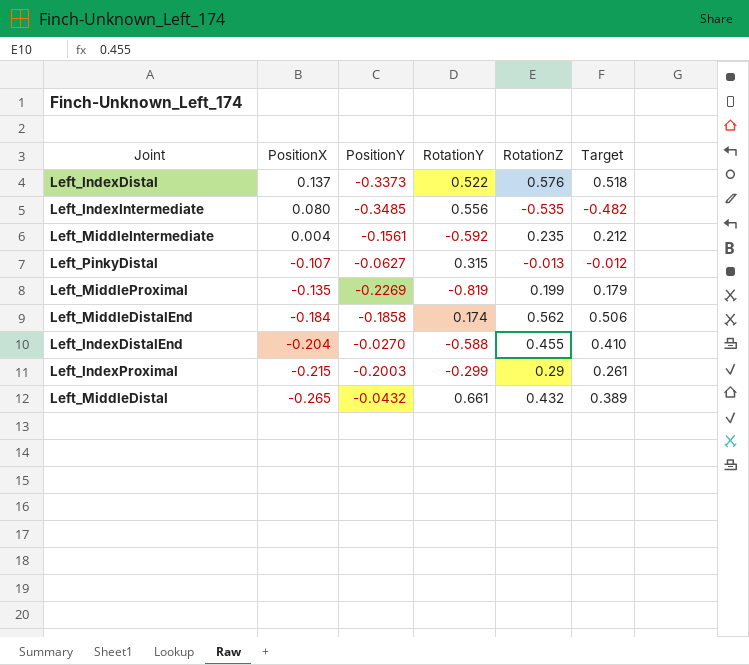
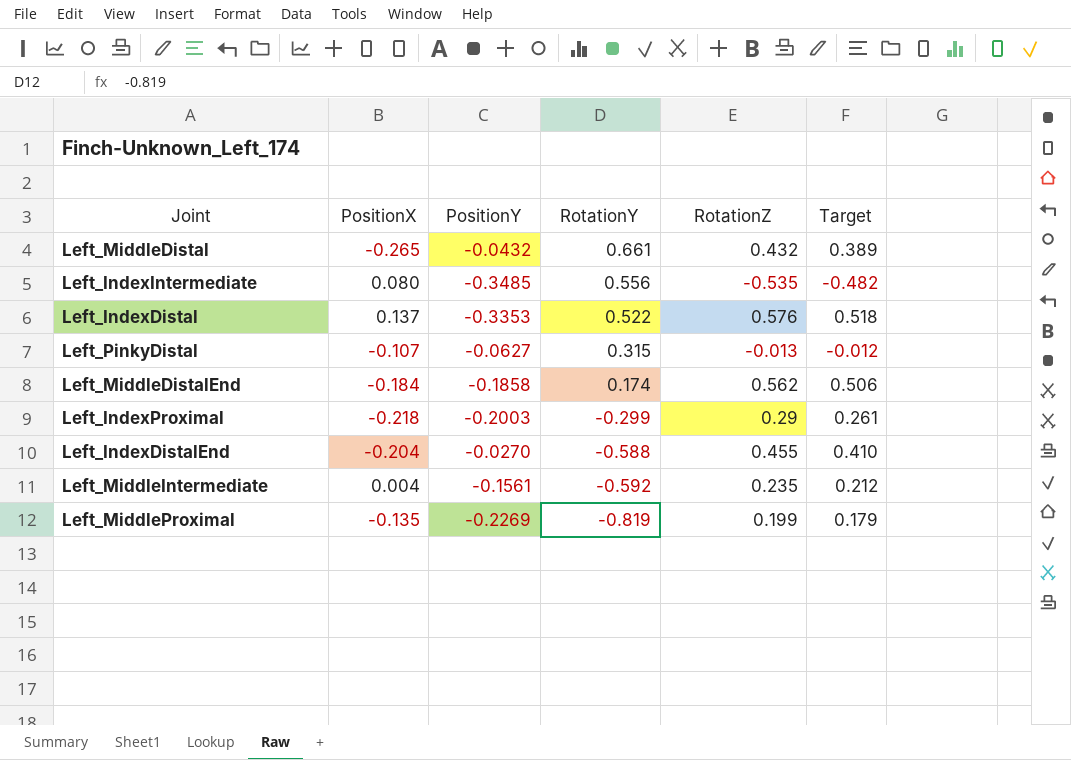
row order: PositionX descending -> RotationY descending
Left_IndexDistal | PositionY: -0.3373 -> -0.3353
Left_IndexProximal | PositionX: -0.215 -> -0.218

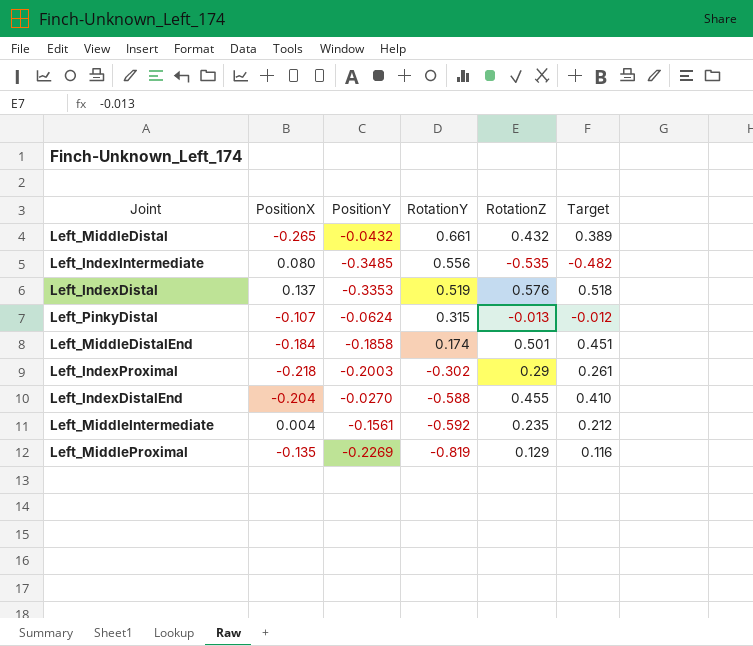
Left_IndexDistal | RotationY: 0.522 -> 0.519
Left_PinkyDistal | PositionY: -0.0627 -> -0.0624
Left_MiddleDistalEnd | RotationZ: 0.562 -> 0.501
Left_MiddleDistalEnd | Target: 0.506 -> 0.451
Left_IndexProximal | RotationY: -0.299 -> -0.302
Left_MiddleProximal | RotationZ: 0.199 -> 0.129
Left_MiddleProximal | Target: 0.179 -> 0.116

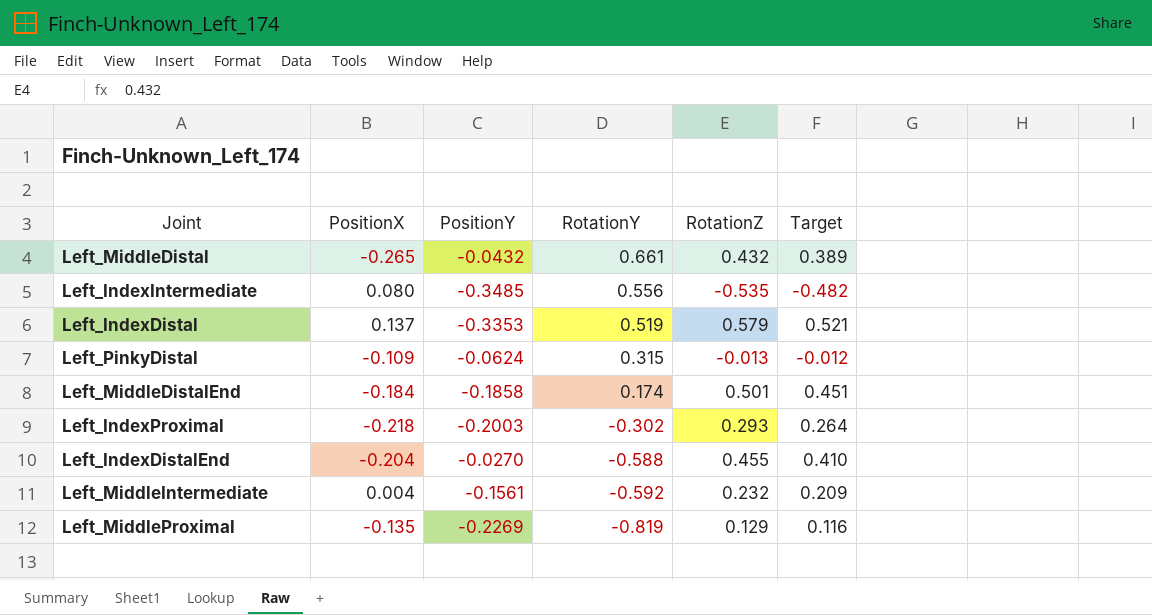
Left_IndexDistal | RotationZ: 0.576 -> 0.579
Left_IndexDistal | Target: 0.518 -> 0.521
Left_PinkyDistal | PositionX: -0.107 -> -0.109
Left_IndexProximal | RotationZ: 0.29 -> 0.293
Left_IndexProximal | Target: 0.261 -> 0.264
Left_MiddleIntermediate | RotationZ: 0.235 -> 0.232
Left_MiddleIntermediate | Target: 0.212 -> 0.209

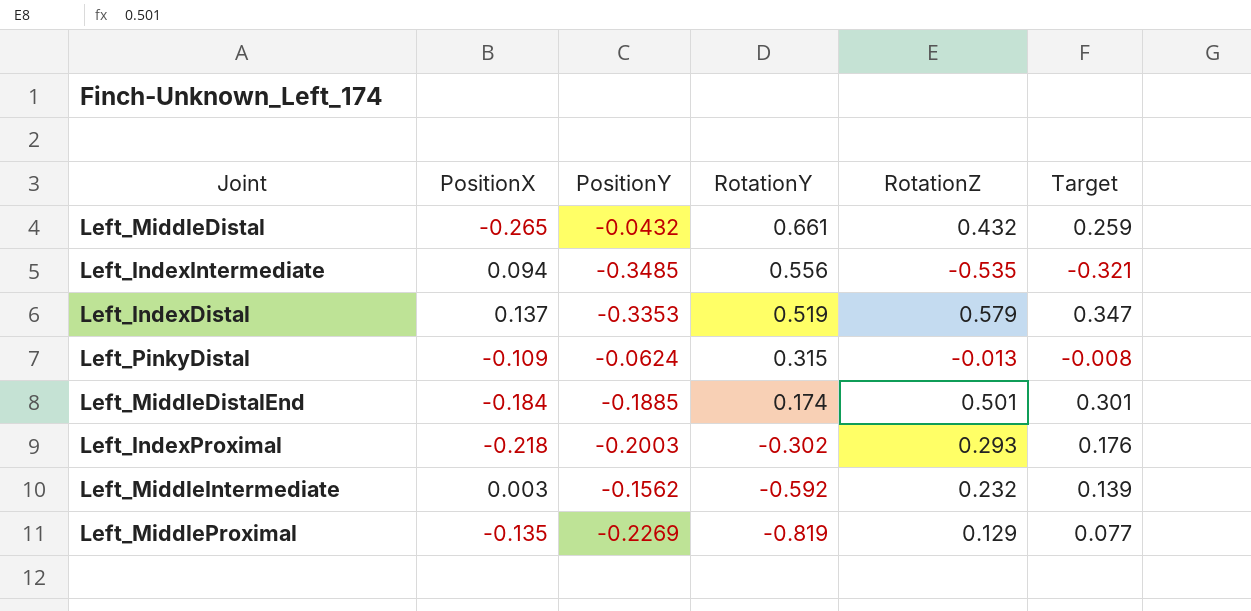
column Target | formula: [RotationZ] * 0.9 -> [RotationZ] * 0.6
row Left_IndexDistalEnd: -0.204 | -0.0270 | -0.588 | 0.455 | 0.410 -> none
Left_IndexIntermediate | PositionX: 0.080 -> 0.094
Left_MiddleDistalEnd | PositionY: -0.1858 -> -0.1885
Left_MiddleIntermediate | PositionX: 0.004 -> 0.003
Left_MiddleIntermediate | PositionY: -0.1561 -> -0.1562

